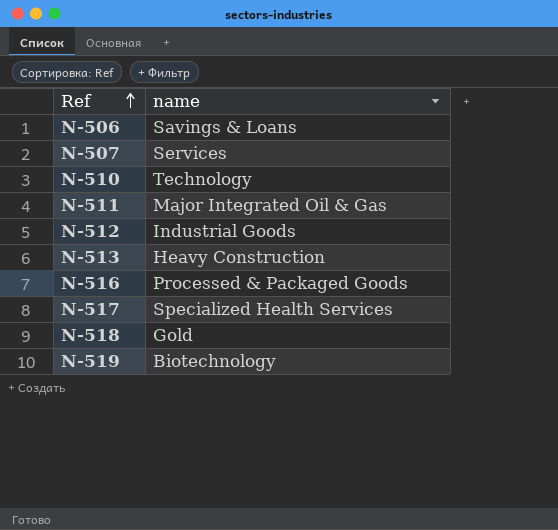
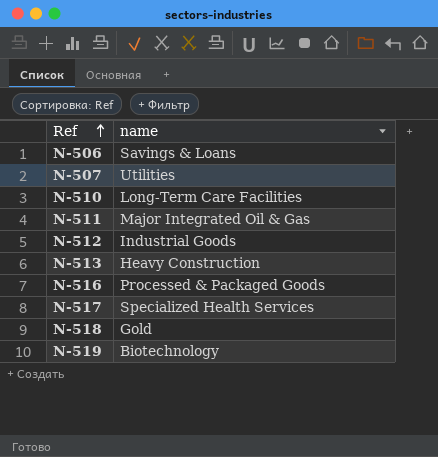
N-507 | name: Services -> Utilities
N-510 | name: Technology -> Long-Term Care Facilities

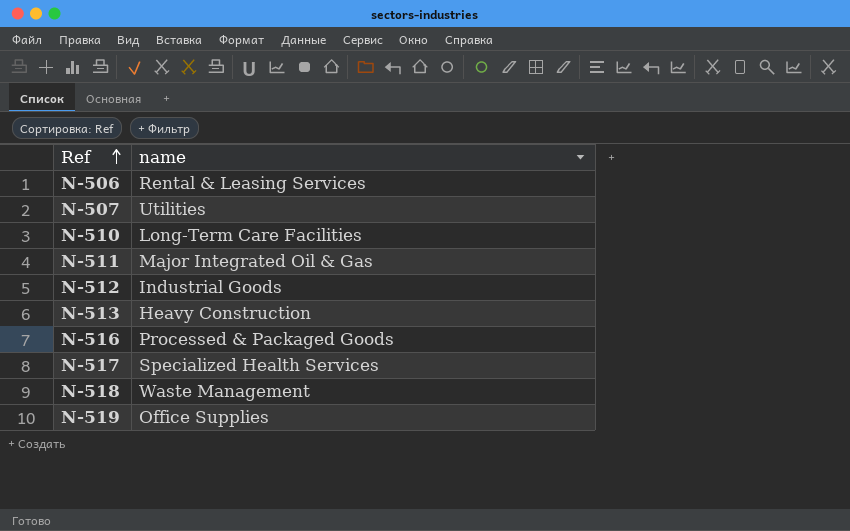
N-506 | name: Savings & Loans -> Rental & Leasing Services
N-518 | name: Gold -> Waste Management
N-519 | name: Biotechnology -> Office Supplies

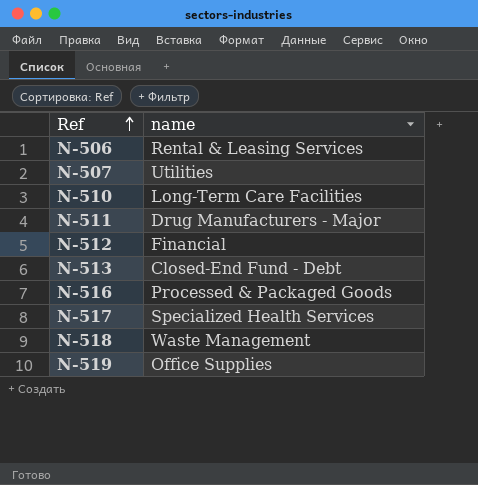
N-511 | name: Major Integrated Oil & Gas -> Drug Manufacturers - Major
N-512 | name: Industrial Goods -> Financial
N-513 | name: Heavy Construction -> Closed-End Fund - Debt

